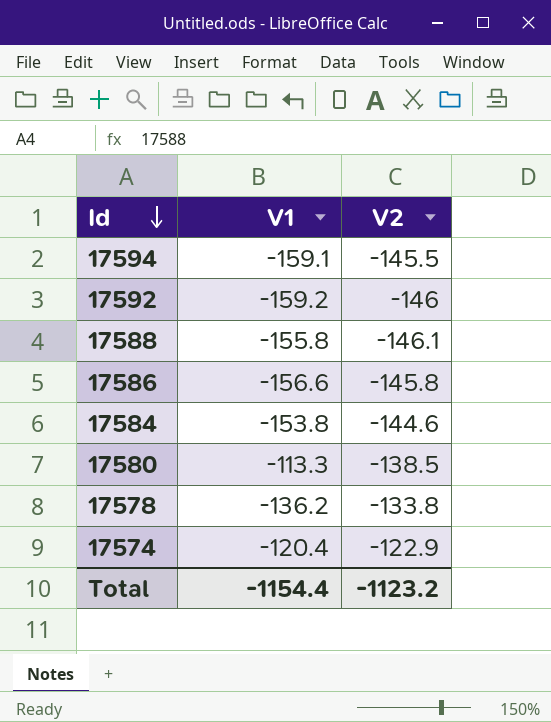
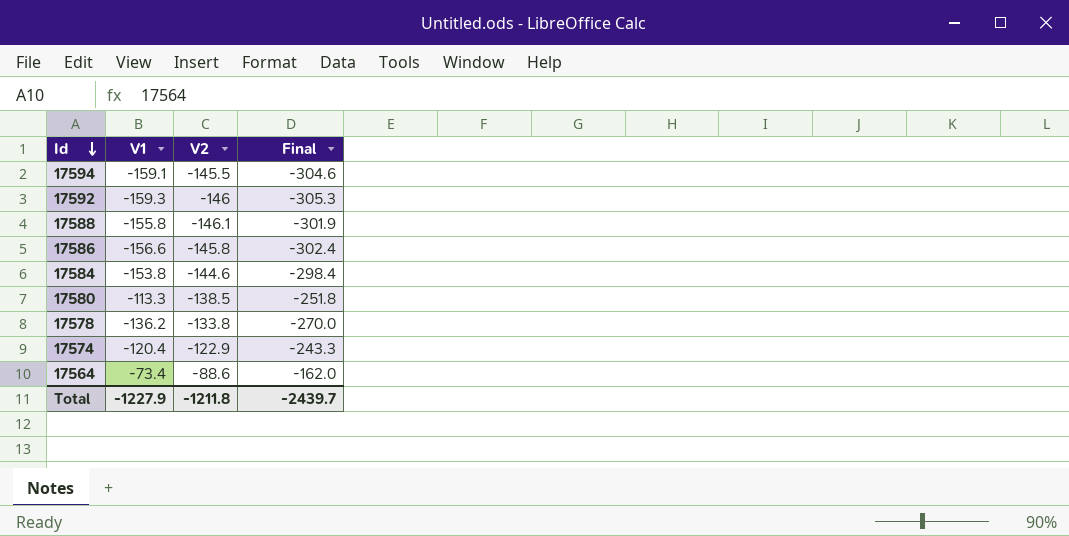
column Final | formula: none -> [V1] + [V2]
17592 | V1: -159.2 -> -159.3
row 17564: none -> -73.4 | -88.6 | -162.0
Total | V1: -1154.4 -> -1227.9
Total | V2: -1123.2 -> -1211.8

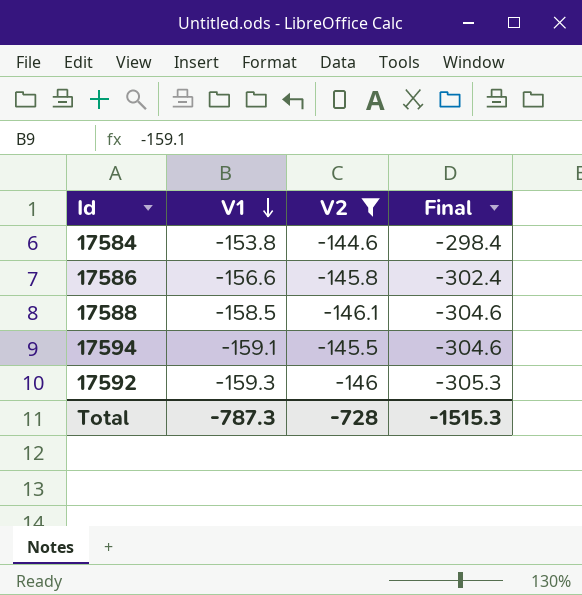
filter: none -> V2 <= -144.6
row order: Id descending -> V1 descending
17588 | V1: -155.8 -> -158.5
17588 | Final: -301.9 -> -304.6
Total | V1: -1227.9 -> -787.3
Total | V2: -1211.8 -> -728
Total | Final: -2439.7 -> -1515.3

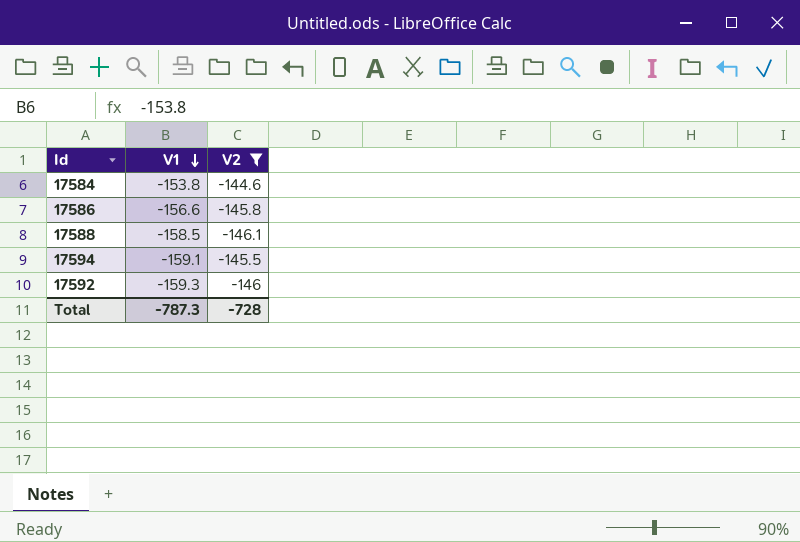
column Final | formula: [V1] + [V2] -> none

